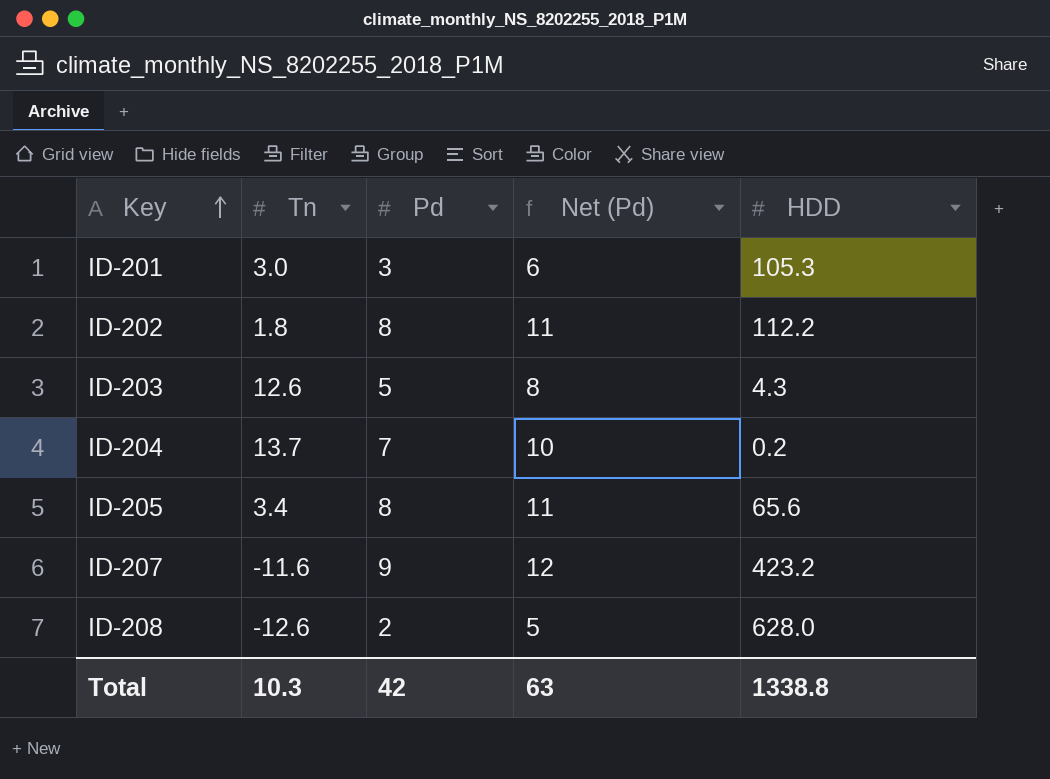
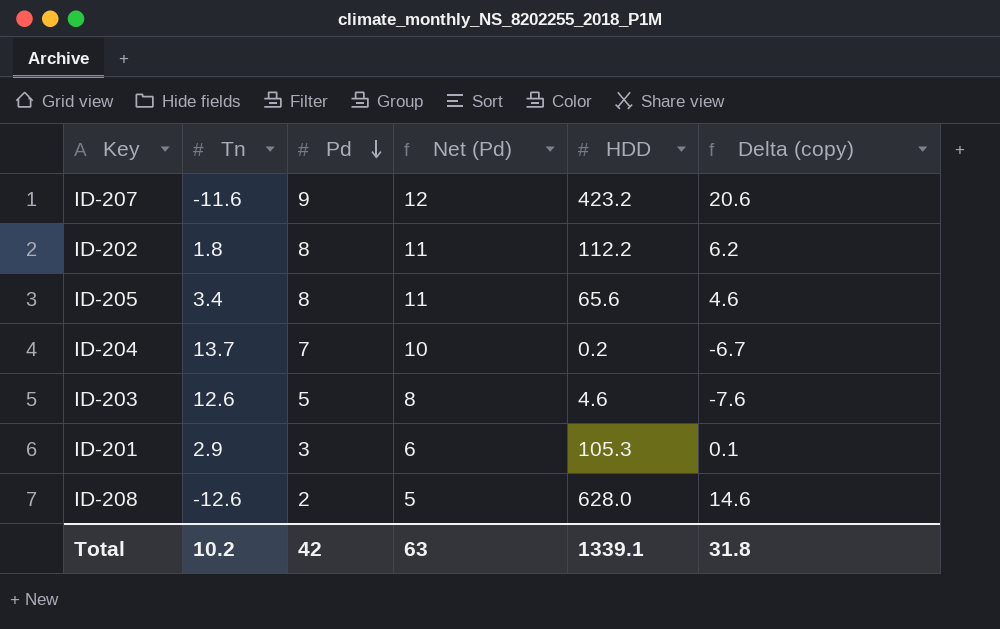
row order: Key ascending -> Pd descending
column Delta (copy) | formula: none -> [Pd] - [Tn]
ID-203 | HDD: 4.3 -> 4.6
ID-201 | Tn: 3.0 -> 2.9
Total | Tn: 10.3 -> 10.2
Total | HDD: 1338.8 -> 1339.1

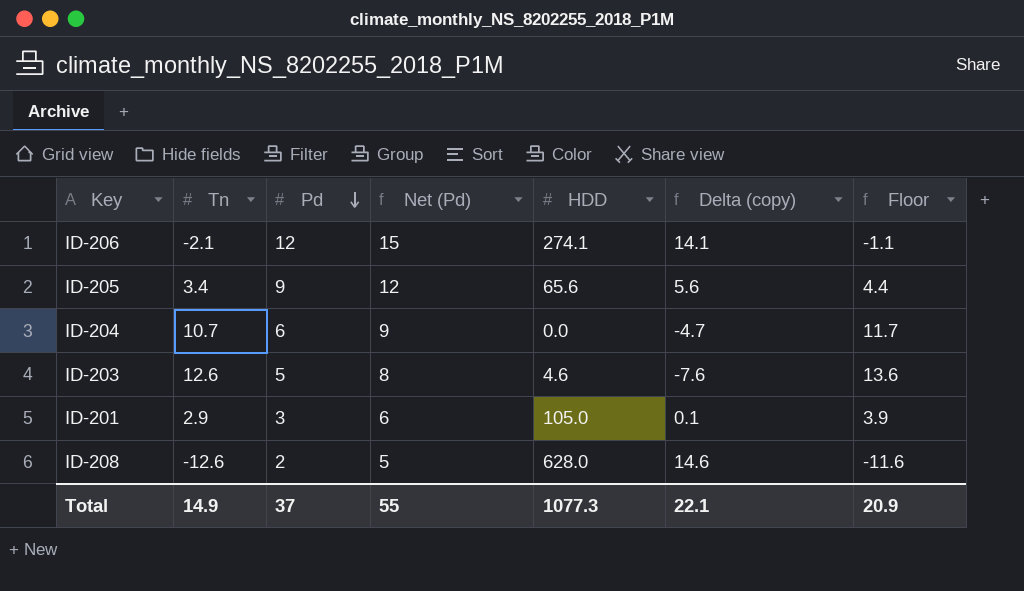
column Floor | formula: none -> [Tn] + 1
row ID-207: -11.6 | 9 | 12 | 423.2 | 20.6 -> none
row ID-202: 1.8 | 8 | 11 | 112.2 | 6.2 -> none
row ID-206: none -> -2.1 | 12 | 15 | 274.1 | 14.1 | -1.1
ID-205 | Pd: 8 -> 9
ID-205 | Net (Pd): 11 -> 12
ID-205 | Delta (copy): 4.6 -> 5.6
ID-204 | Tn: 13.7 -> 10.7
ID-204 | Pd: 7 -> 6
ID-204 | Net (Pd): 10 -> 9
ID-204 | HDD: 0.2 -> 0.0
ID-204 | Delta (copy): -6.7 -> -4.7
ID-201 | HDD: 105.3 -> 105.0
Total | Tn: 10.2 -> 14.9
Total | Pd: 42 -> 37
Total | Net (Pd): 63 -> 55
Total | HDD: 1339.1 -> 1077.3
Total | Delta (copy): 31.8 -> 22.1

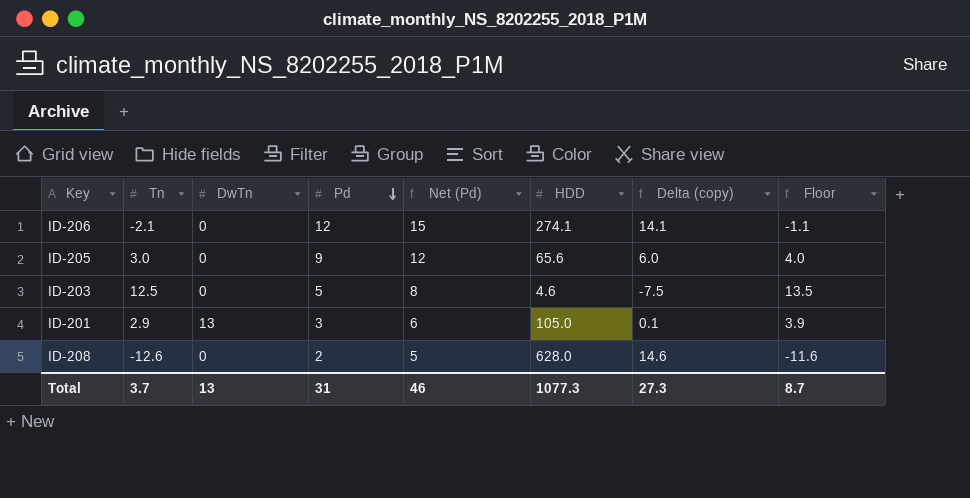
column DwTn | position: none -> 3
row ID-204: 10.7 | 6 | 9 | 0.0 | -4.7 | 11.7 -> none
ID-205 | Tn: 3.4 -> 3.0
ID-205 | Delta (copy): 5.6 -> 6.0
ID-205 | Floor: 4.4 -> 4.0
ID-203 | Tn: 12.6 -> 12.5
ID-203 | Delta (copy): -7.6 -> -7.5
ID-203 | Floor: 13.6 -> 13.5
Total | Tn: 14.9 -> 3.7
Total | Pd: 37 -> 31
Total | Net (Pd): 55 -> 46
Total | Delta (copy): 22.1 -> 27.3
Total | Floor: 20.9 -> 8.7

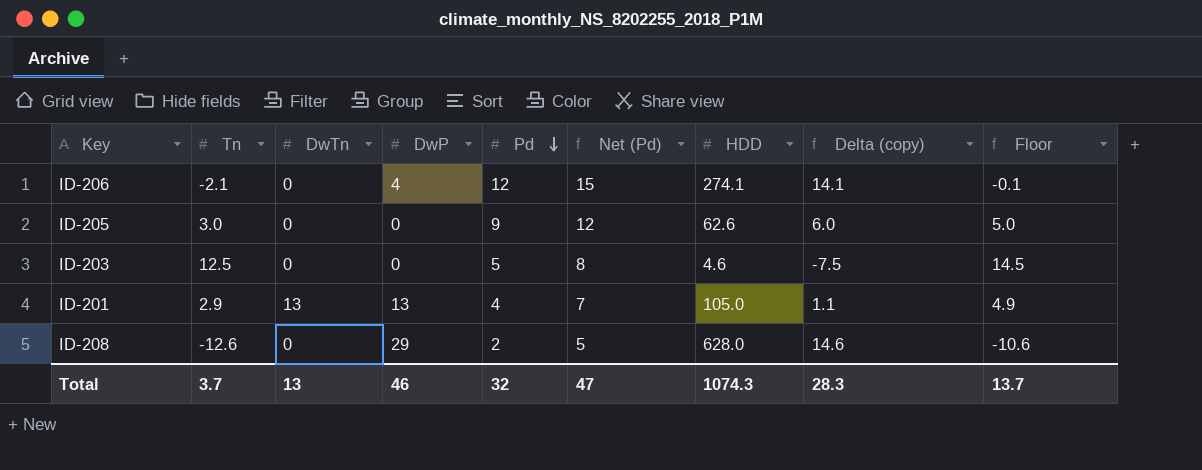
column DwP | position: none -> 4
column Floor | formula: [Tn] + 1 -> [Tn] + 2
ID-205 | HDD: 65.6 -> 62.6
ID-201 | Pd: 3 -> 4
ID-201 | Net (Pd): 6 -> 7
ID-201 | Delta (copy): 0.1 -> 1.1
Total | Pd: 31 -> 32
Total | Net (Pd): 46 -> 47
Total | HDD: 1077.3 -> 1074.3
Total | Delta (copy): 27.3 -> 28.3
Total | Floor: 8.7 -> 13.7

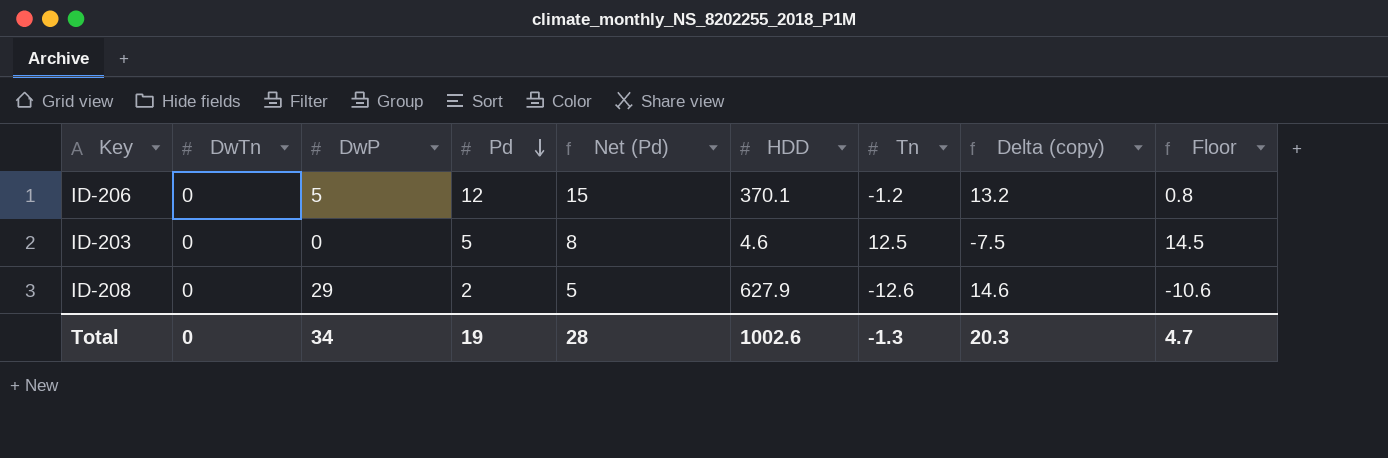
column Tn | position: 2 -> 7
row ID-205: 3.0 | 0 | 0 | 9 | 12 | 62.6 | 6.0 | 5.0 -> none
row ID-201: 2.9 | 13 | 13 | 4 | 7 | 105.0 | 1.1 | 4.9 -> none
ID-206 | DwP: 4 -> 5
ID-206 | HDD: 274.1 -> 370.1
ID-206 | Tn: -2.1 -> -1.2
ID-206 | Delta (copy): 14.1 -> 13.2
ID-206 | Floor: -0.1 -> 0.8
ID-208 | HDD: 628.0 -> 627.9
Total | DwTn: 13 -> 0
Total | DwP: 46 -> 34
Total | Pd: 32 -> 19
Total | Net (Pd): 47 -> 28
Total | HDD: 1074.3 -> 1002.6
Total | Tn: 3.7 -> -1.3
Total | Delta (copy): 28.3 -> 20.3
Total | Floor: 13.7 -> 4.7

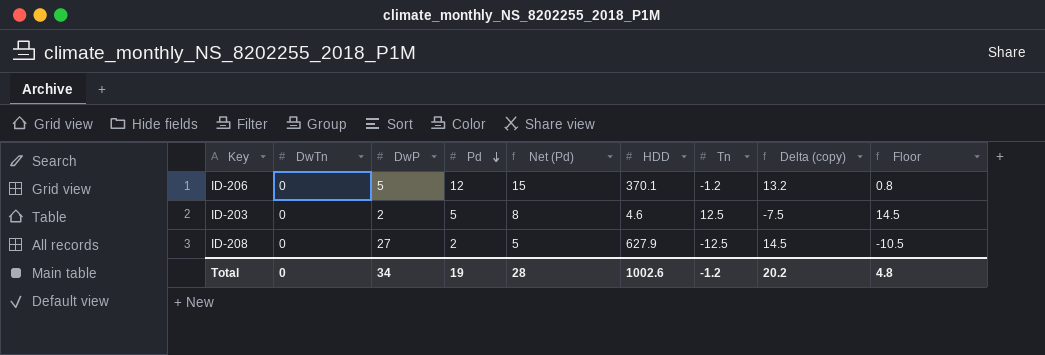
ID-203 | DwP: 0 -> 2
ID-208 | DwP: 29 -> 27
ID-208 | Tn: -12.6 -> -12.5
ID-208 | Delta (copy): 14.6 -> 14.5
ID-208 | Floor: -10.6 -> -10.5
Total | Tn: -1.3 -> -1.2
Total | Delta (copy): 20.3 -> 20.2
Total | Floor: 4.7 -> 4.8

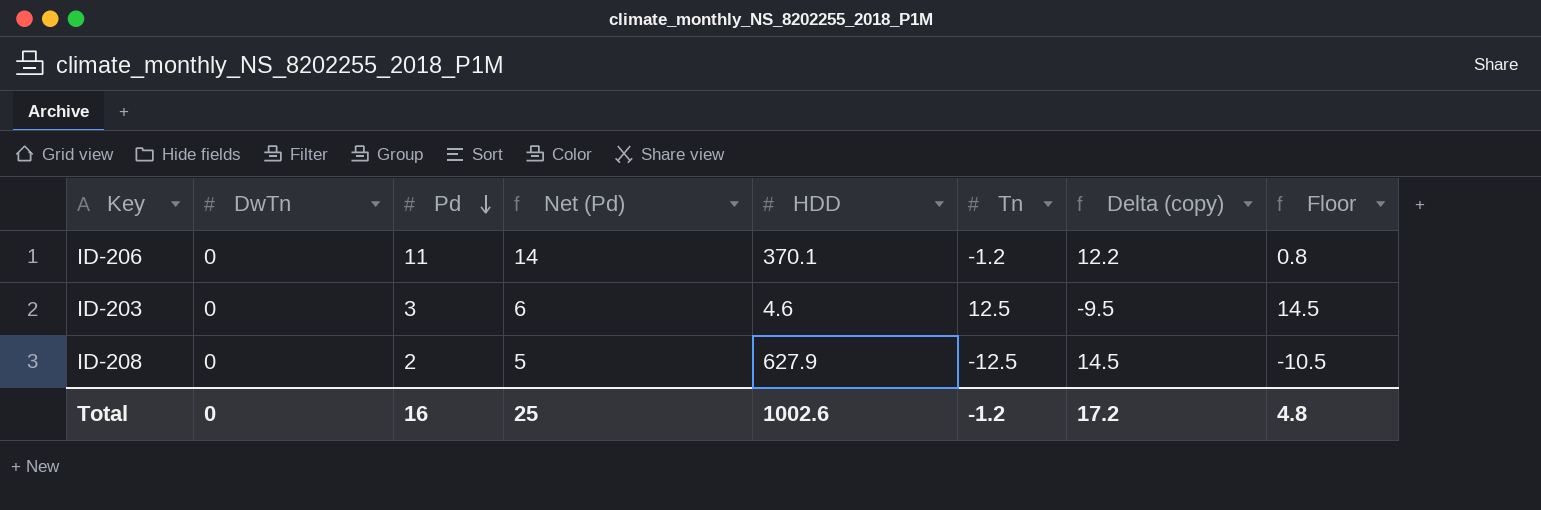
column DwP | position: 3 -> none
ID-206 | Pd: 12 -> 11
ID-206 | Net (Pd): 15 -> 14
ID-206 | Delta (copy): 13.2 -> 12.2
ID-203 | Pd: 5 -> 3
ID-203 | Net (Pd): 8 -> 6
ID-203 | Delta (copy): -7.5 -> -9.5
Total | Pd: 19 -> 16
Total | Net (Pd): 28 -> 25
Total | Delta (copy): 20.2 -> 17.2

